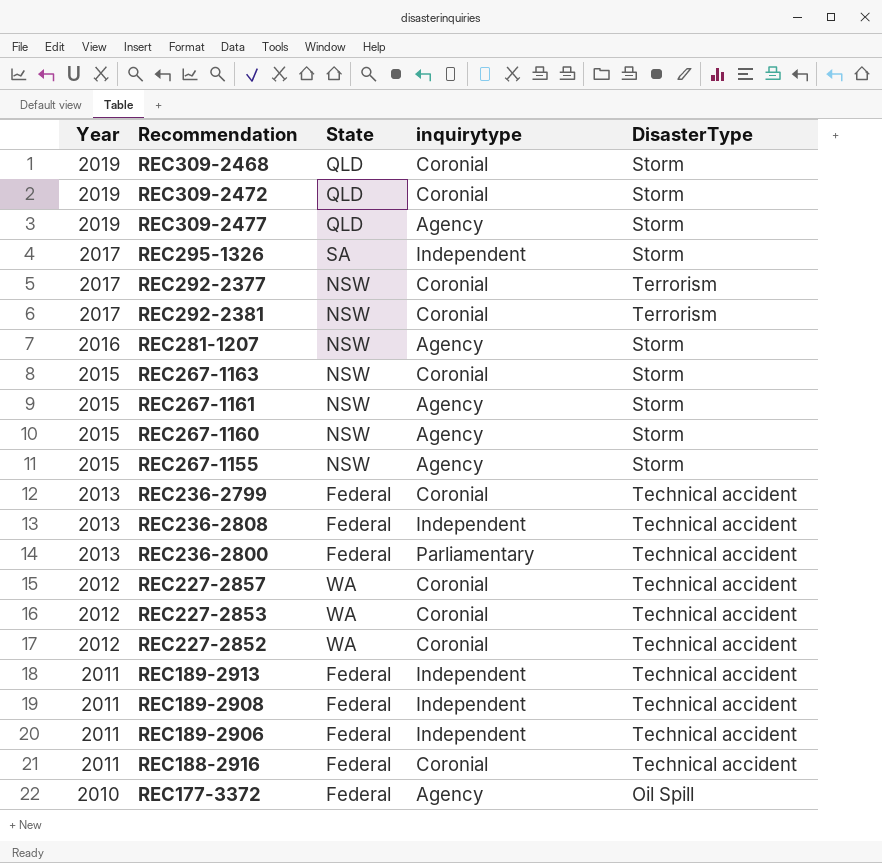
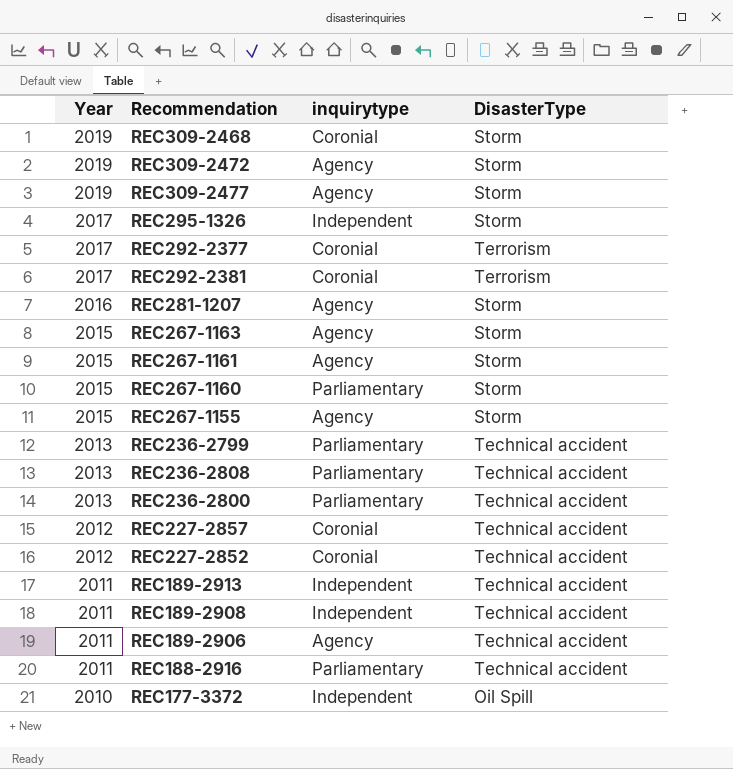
column State | position: 3 -> none
row REC227-2853: 2012 | WA | Coronial | Technical accident -> none
REC309-2472 | inquirytype: Coronial -> Agency
REC267-1163 | inquirytype: Coronial -> Agency
REC267-1160 | inquirytype: Agency -> Parliamentary
REC236-2799 | inquirytype: Coronial -> Parliamentary
REC236-2808 | inquirytype: Independent -> Parliamentary
REC189-2906 | inquirytype: Independent -> Agency
REC188-2916 | inquirytype: Coronial -> Parliamentary
REC177-3372 | inquirytype: Agency -> Independent

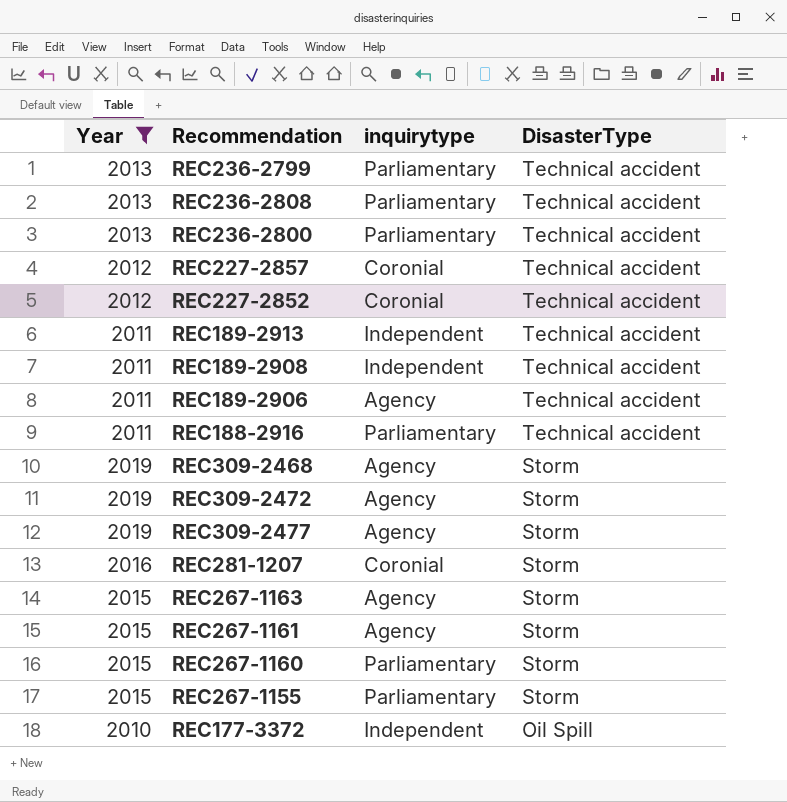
filter: none -> Year != 2017
row order: Year descending -> DisasterType descending
REC309-2468 | inquirytype: Coronial -> Agency
REC281-1207 | inquirytype: Agency -> Coronial
REC267-1155 | inquirytype: Agency -> Parliamentary

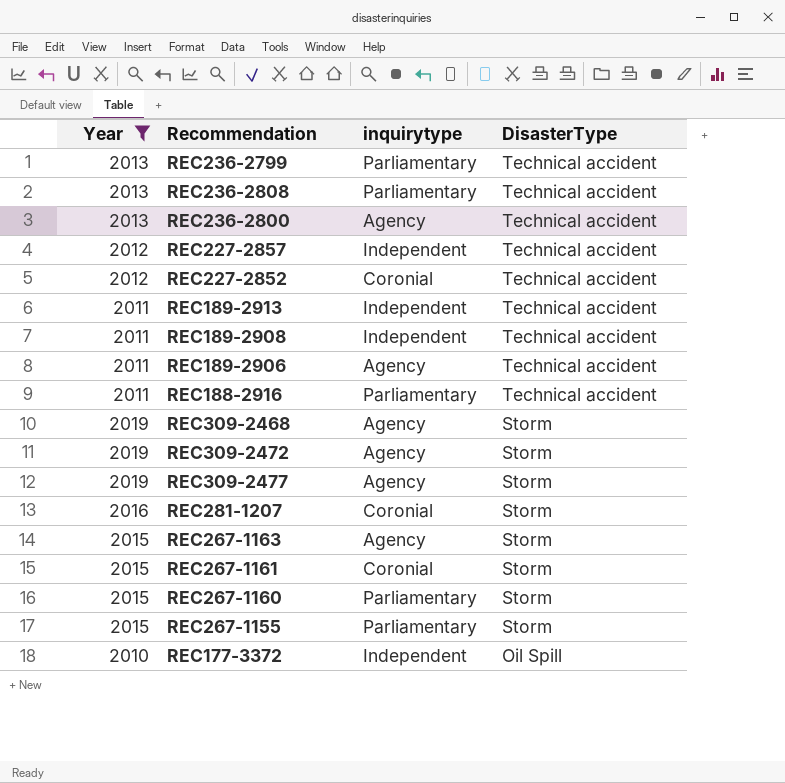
REC236-2800 | inquirytype: Parliamentary -> Agency
REC227-2857 | inquirytype: Coronial -> Independent
REC267-1161 | inquirytype: Agency -> Coronial

